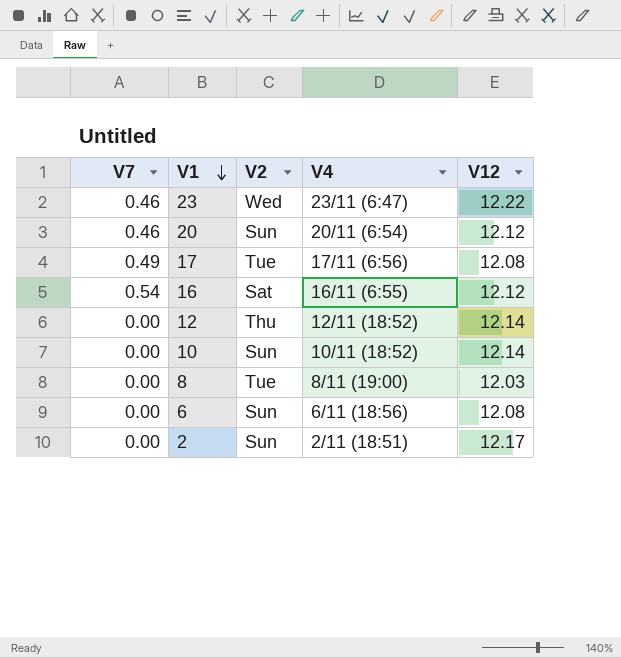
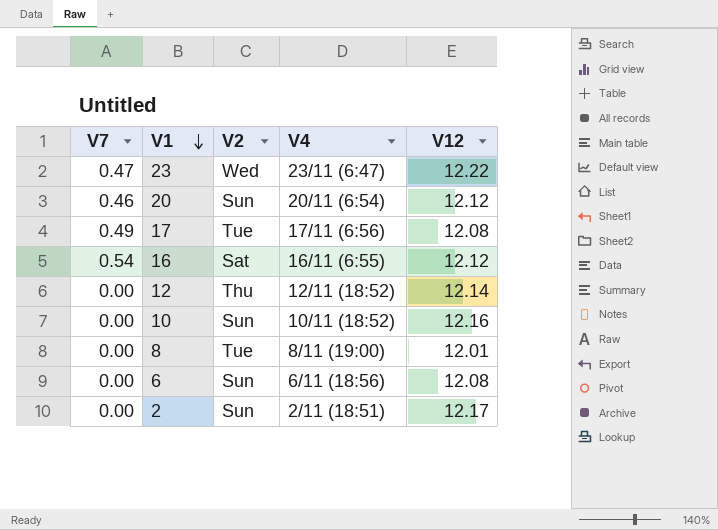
23 | V7: 0.46 -> 0.47
10 | V12: 12.14 -> 12.16
8 | V12: 12.03 -> 12.01

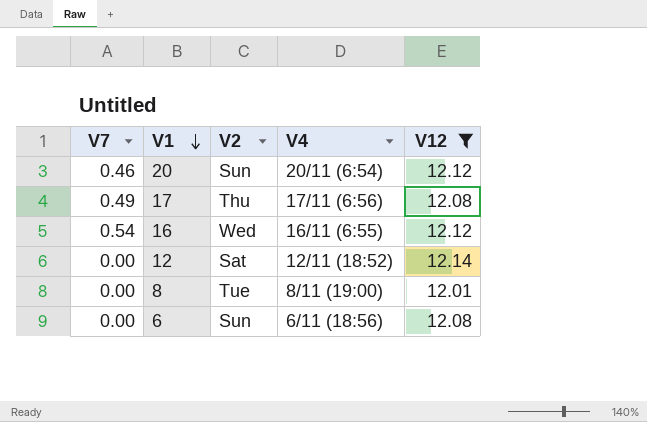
filter: none -> V12 <= 12.14
17 | V2: Tue -> Thu
16 | V2: Sat -> Wed
12 | V2: Thu -> Sat

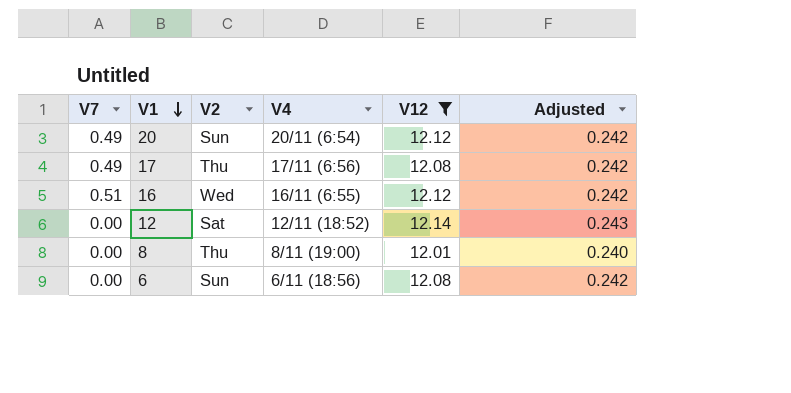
column Adjusted | formula: none -> [V12] * 0.02
20 | V7: 0.46 -> 0.49
16 | V7: 0.54 -> 0.51
8 | V2: Tue -> Thu

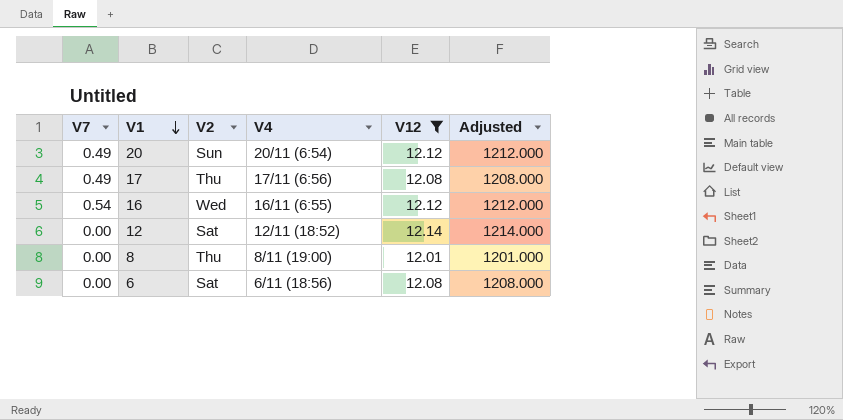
column Adjusted | formula: [V12] * 0.02 -> [V12] * 100
16 | V7: 0.51 -> 0.54
6 | V2: Sun -> Sat

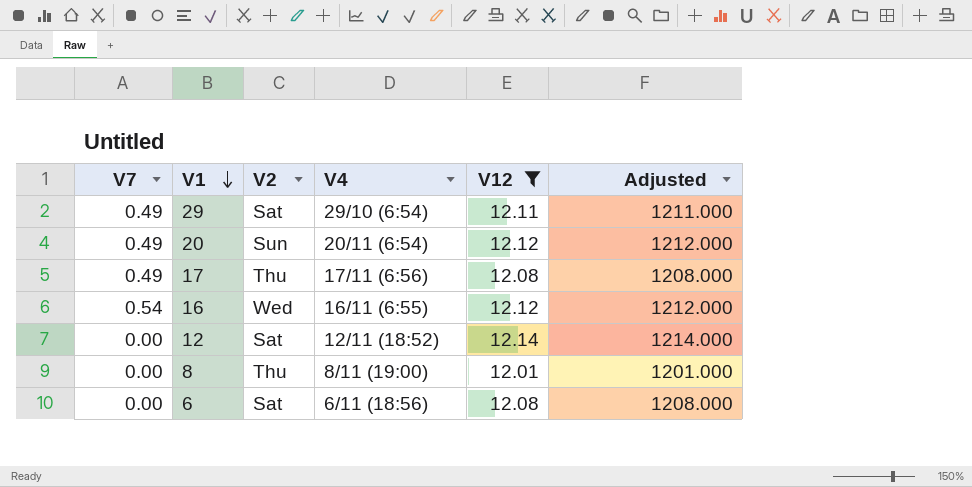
row 29: none -> 0.49 | Sat | 29/10 (6:54) | 12.11 | 1211.000

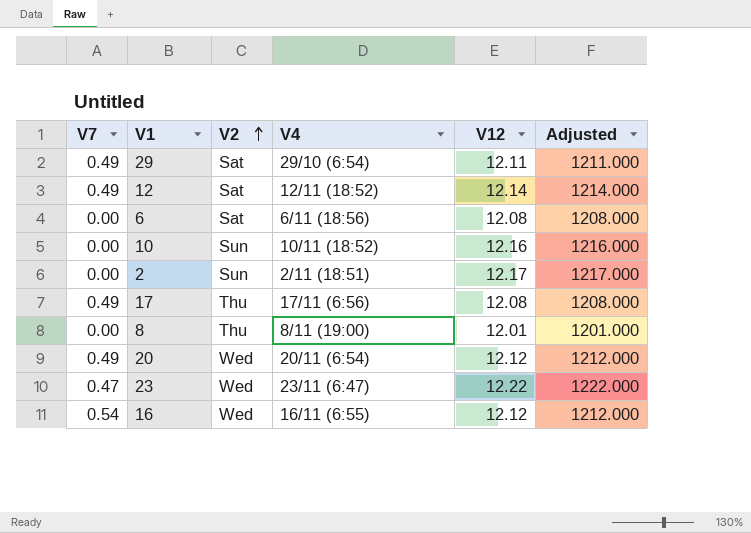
filter: V12 <= 12.14 -> none
row order: V1 descending -> V2 ascending
12 | V7: 0.00 -> 0.49
20 | V2: Sun -> Wed

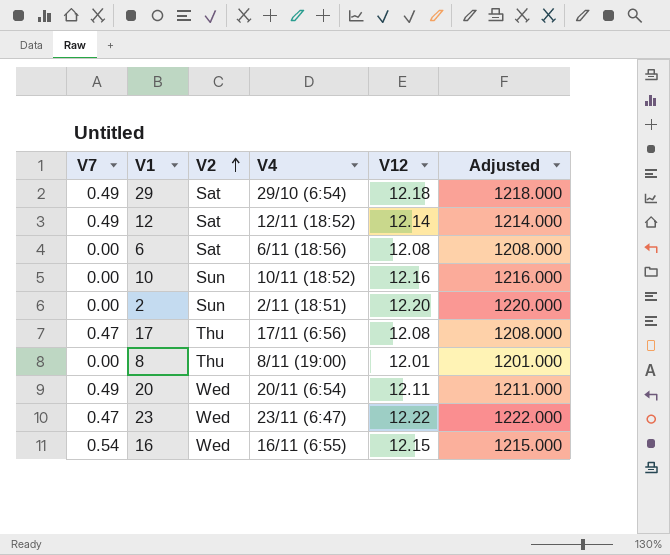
29 | V12: 12.11 -> 12.18
29 | Adjusted: 1211.000 -> 1218.000
2 | V12: 12.17 -> 12.20
2 | Adjusted: 1217.000 -> 1220.000
17 | V7: 0.49 -> 0.47
20 | V12: 12.12 -> 12.11
20 | Adjusted: 1212.000 -> 1211.000
16 | V12: 12.12 -> 12.15
16 | Adjusted: 1212.000 -> 1215.000

